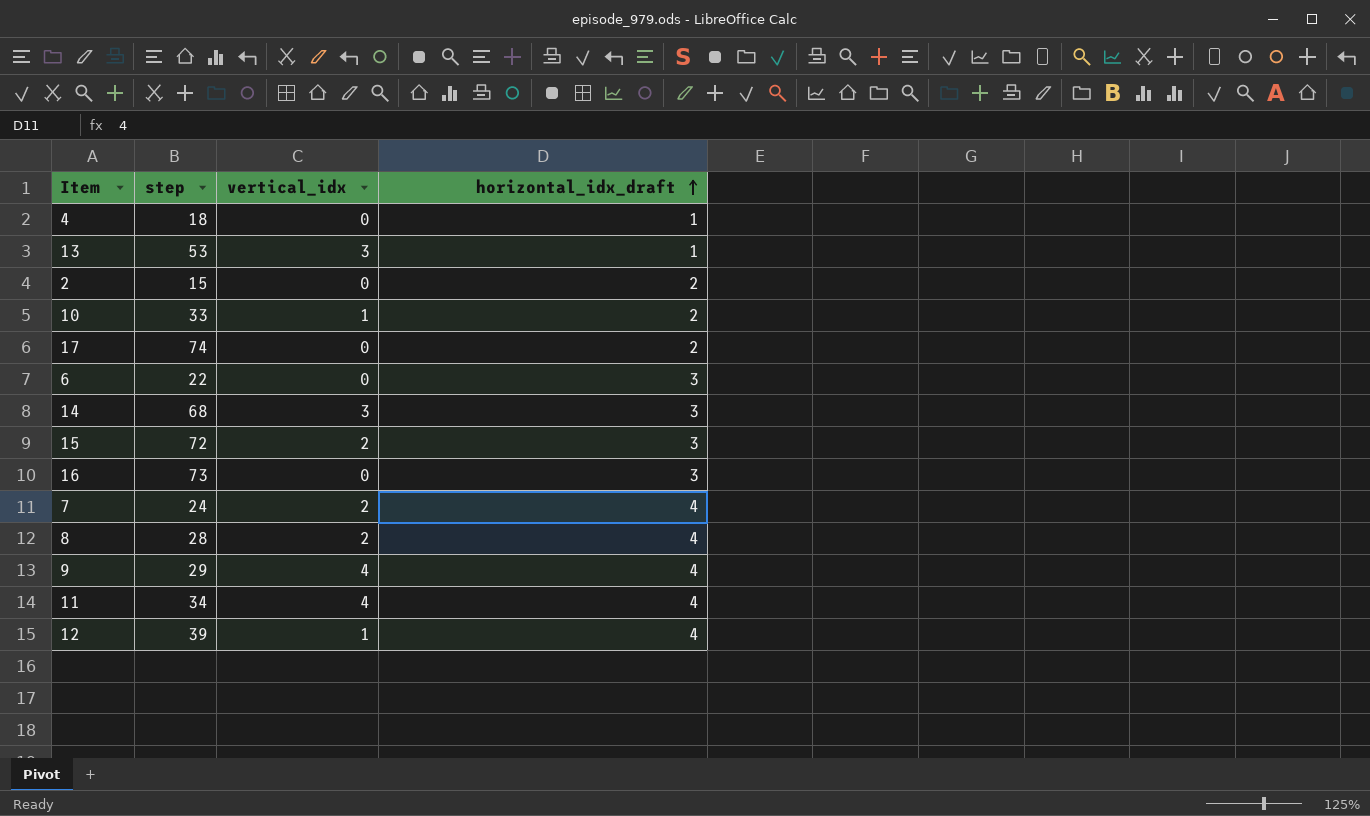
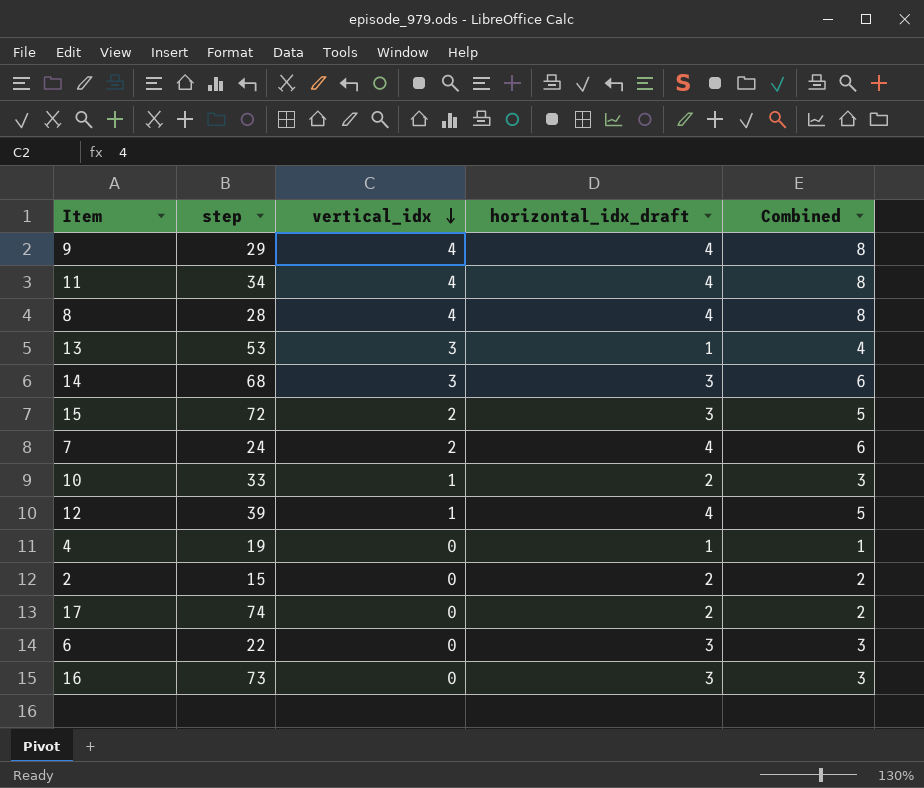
row order: horizontal_idx_draft ascending -> vertical_idx descending
column Combined | formula: none -> [vertical_idx] + [horizontal_idx_draft]
8 | vertical_idx: 2 -> 4
4 | step: 18 -> 19

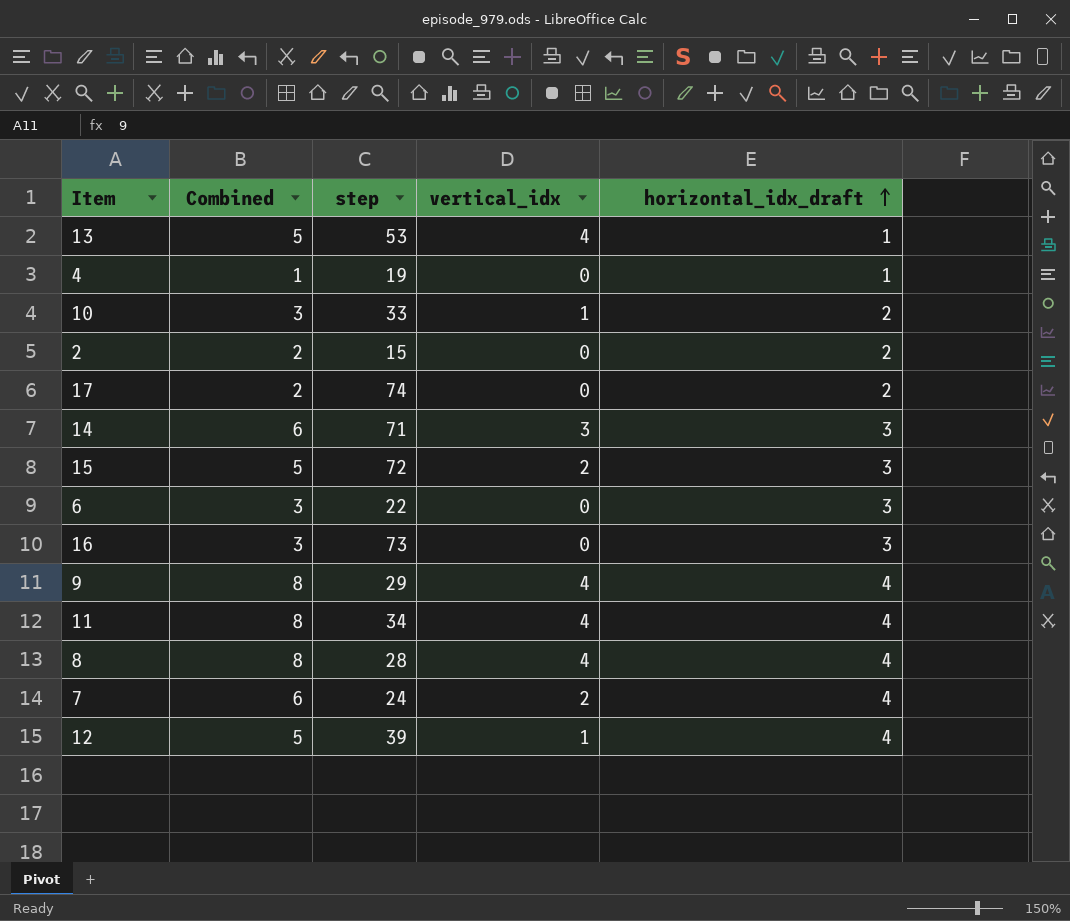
row order: vertical_idx descending -> horizontal_idx_draft ascending
column Combined | position: 5 -> 2
13 | Combined: 4 -> 5
13 | vertical_idx: 3 -> 4
14 | step: 68 -> 71

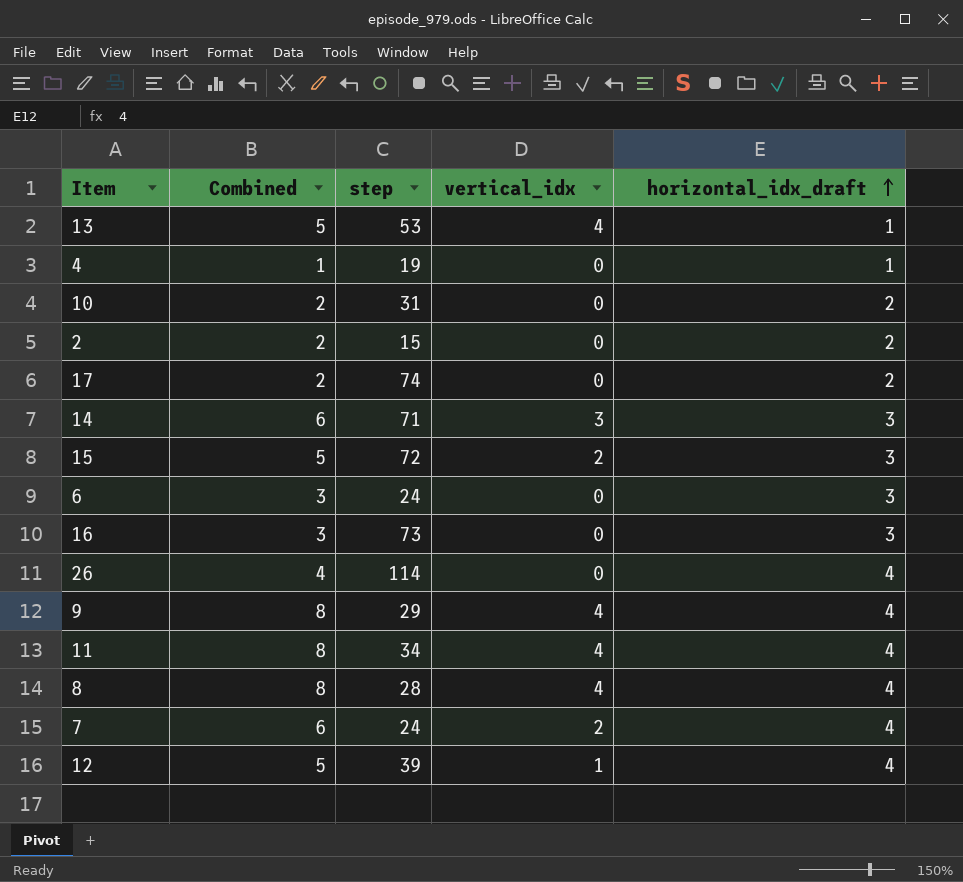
10 | Combined: 3 -> 2
10 | step: 33 -> 31
10 | vertical_idx: 1 -> 0
6 | step: 22 -> 24
row 26: none -> 4 | 114 | 0 | 4

